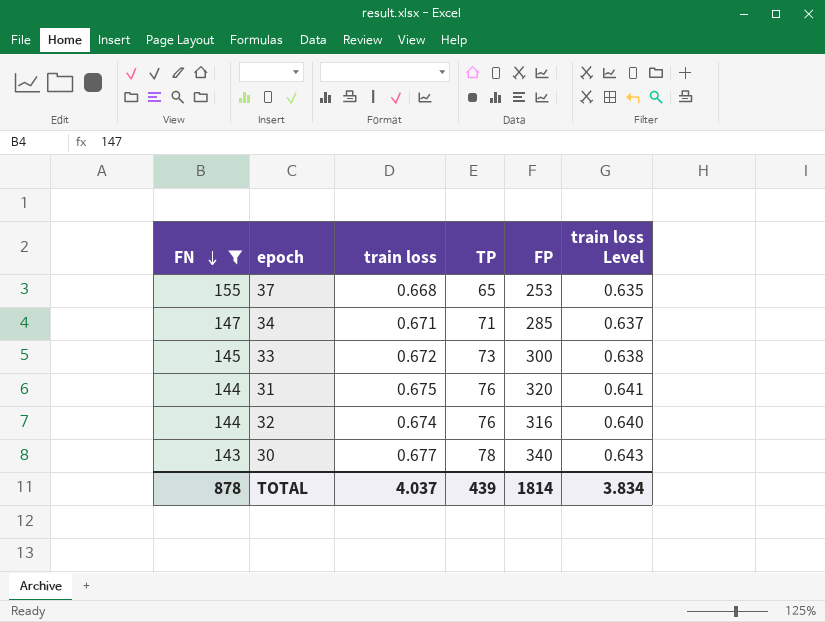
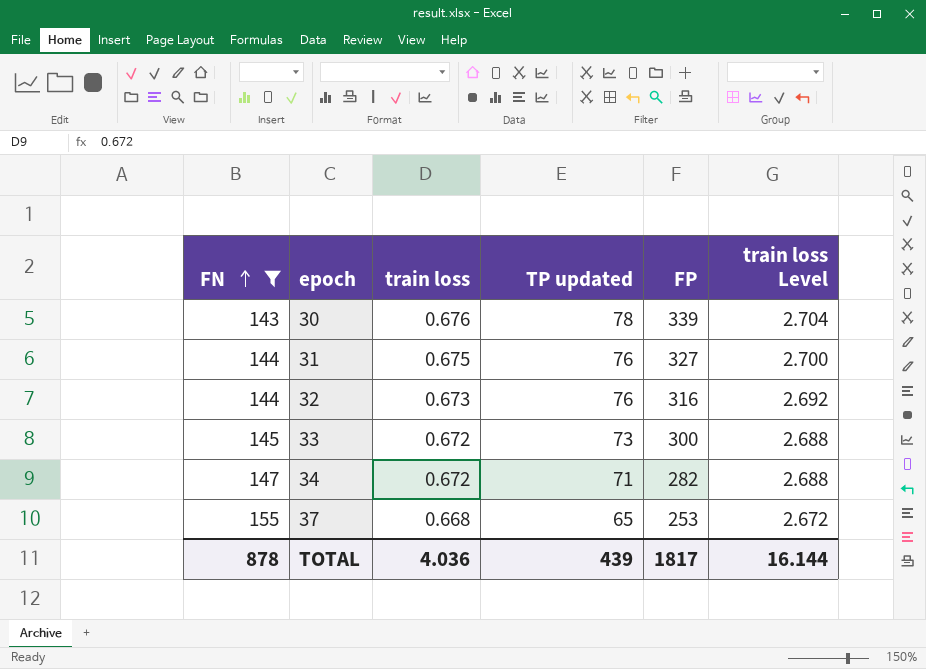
row order: FN descending -> FN ascending
column name: TP -> TP updated
column train loss Level | formula: [train loss] * 0.95 -> [train loss] * 4
30 | train loss: 0.677 -> 0.676
30 | FP: 340 -> 339
31 | FP: 320 -> 327
32 | train loss: 0.674 -> 0.673
34 | train loss: 0.671 -> 0.672
34 | FP: 285 -> 282
TOTAL | train loss: 4.037 -> 4.036
TOTAL | FP: 1814 -> 1817
TOTAL | train loss Level: 3.834 -> 16.144

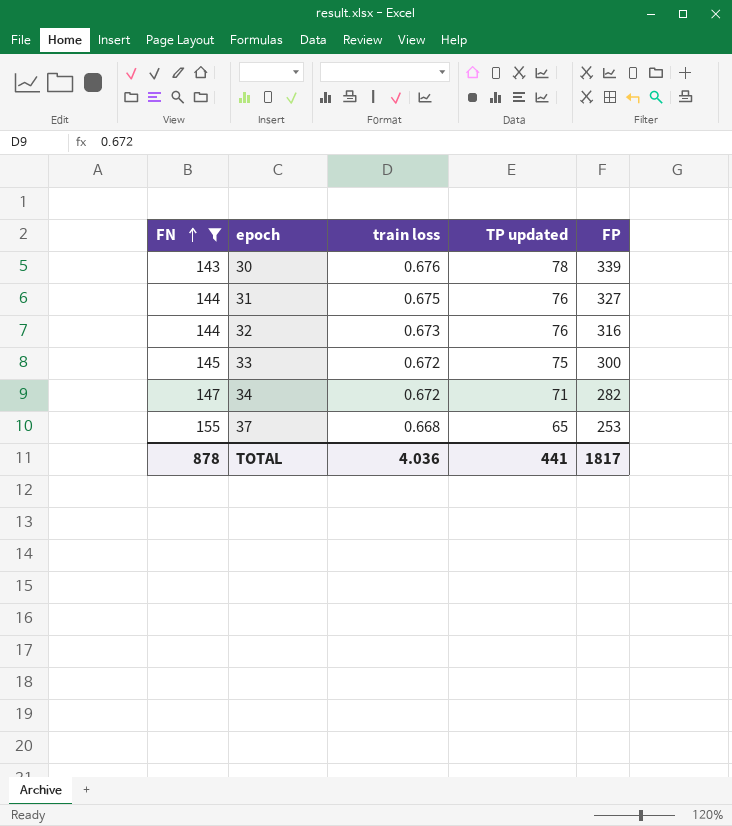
column train loss Level | formula: [train loss] * 4 -> none
33 | TP updated: 73 -> 75
TOTAL | TP updated: 439 -> 441

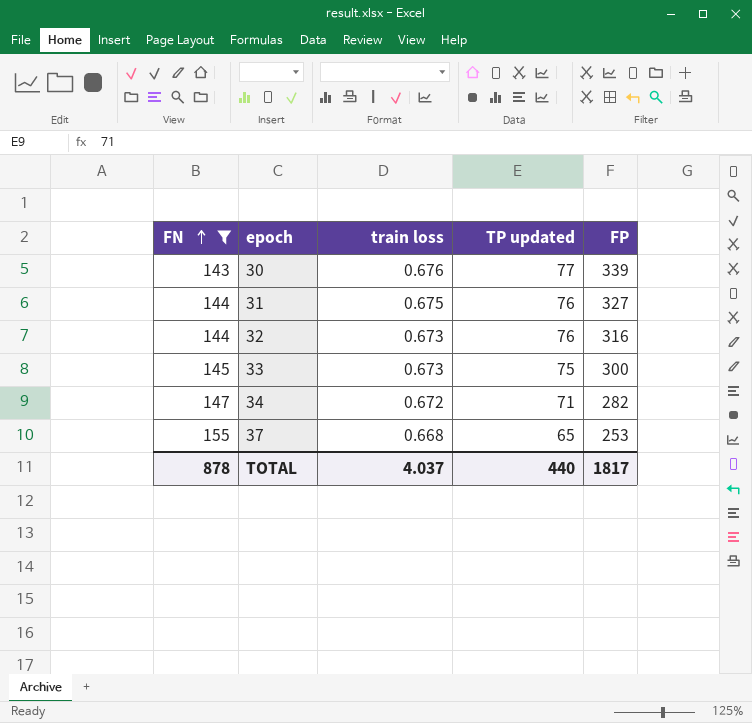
30 | TP updated: 78 -> 77
33 | train loss: 0.672 -> 0.673
TOTAL | train loss: 4.036 -> 4.037
TOTAL | TP updated: 441 -> 440

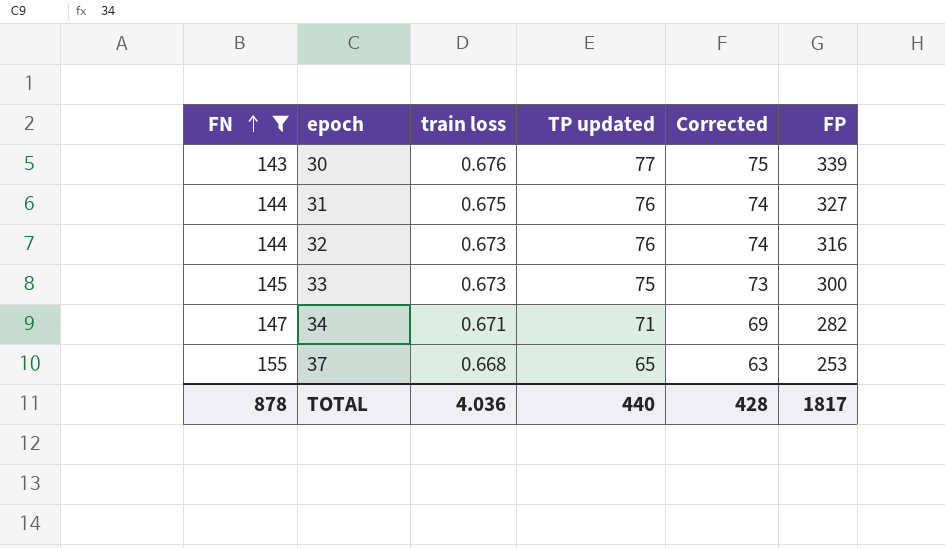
column Corrected | formula: none -> [TP updated] - 2
34 | train loss: 0.672 -> 0.671
TOTAL | train loss: 4.037 -> 4.036

